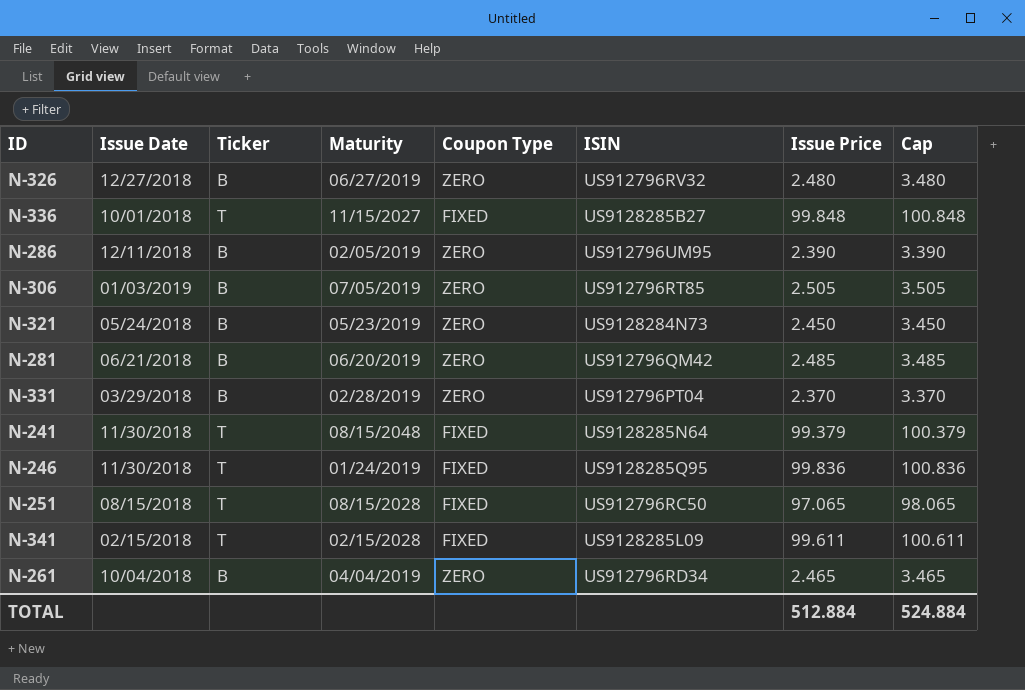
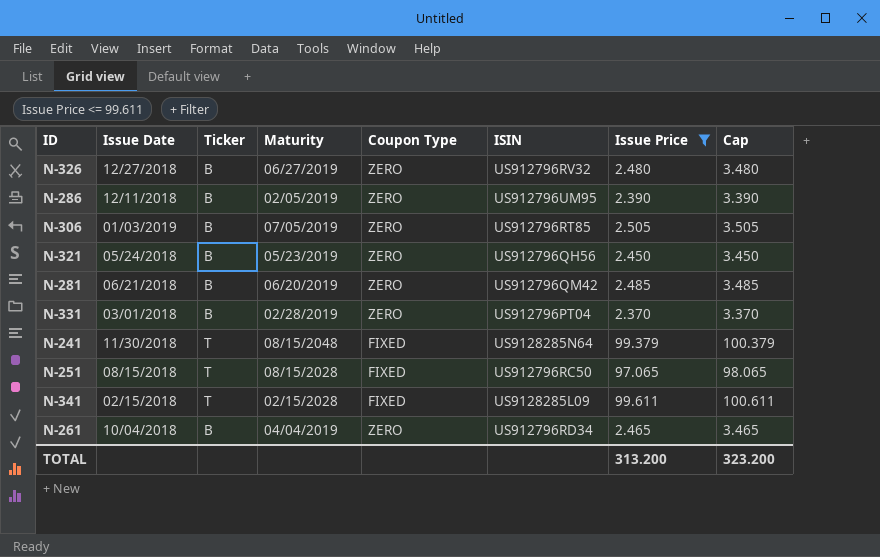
filter: none -> Issue Price <= 99.611
N-321 | ISIN: US9128284N73 -> US912796QH56
N-331 | Issue Date: 03/29/2018 -> 03/01/2018
TOTAL | Issue Price: 512.884 -> 313.200
TOTAL | Cap: 524.884 -> 323.200

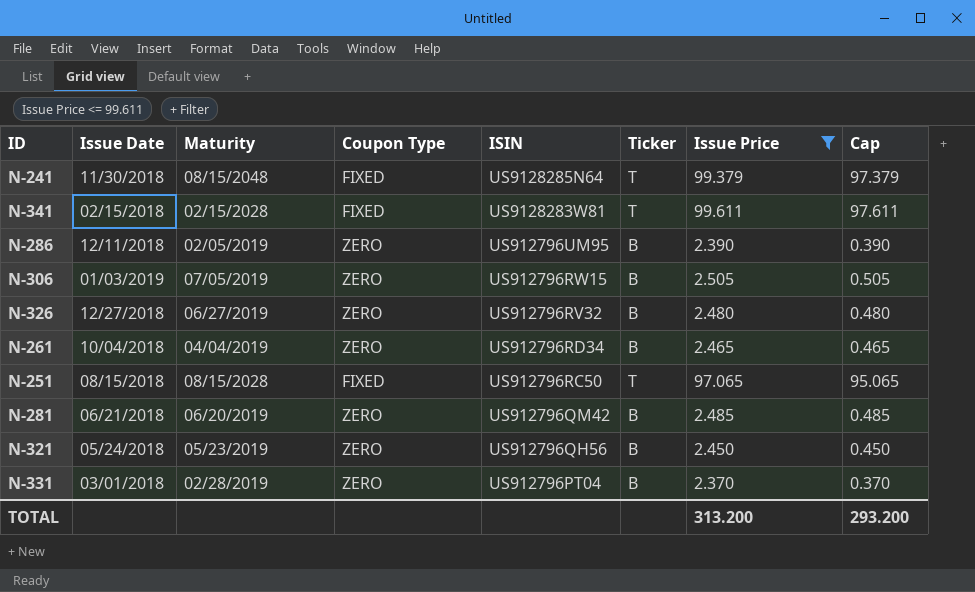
row order: none -> ISIN descending
column Ticker | position: 3 -> 6
column Cap | formula: [Issue Price] + 1 -> [Issue Price] - 2
N-341 | ISIN: US9128285L09 -> US9128283W81
N-306 | ISIN: US912796RT85 -> US912796RW15
TOTAL | Cap: 323.200 -> 293.200

